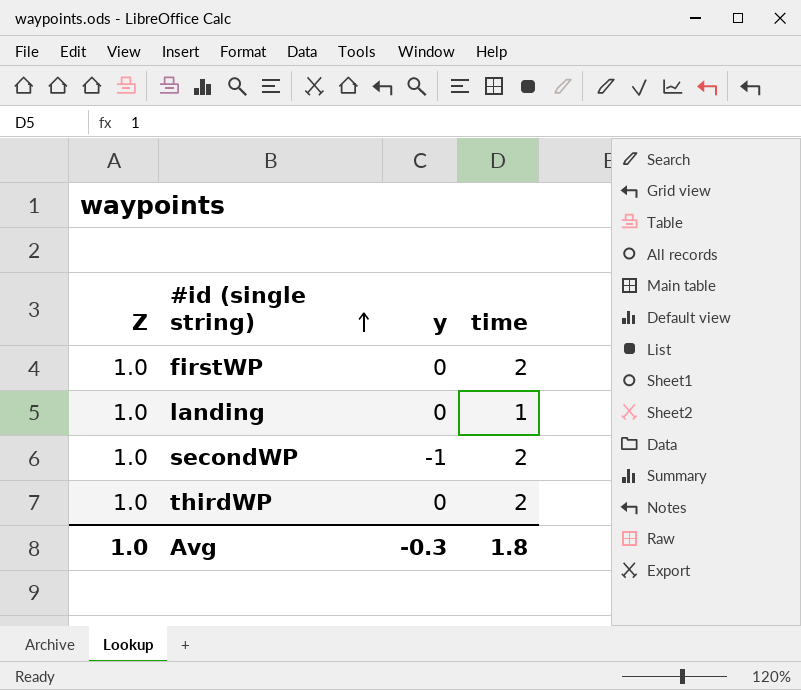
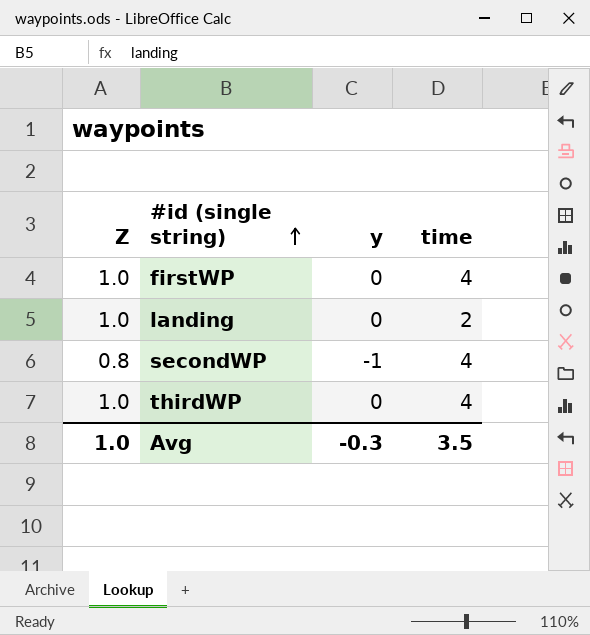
firstWP | time: 2 -> 4
landing | time: 1 -> 2
secondWP | Z: 1.0 -> 0.8
secondWP | time: 2 -> 4
thirdWP | time: 2 -> 4
Avg | time: 1.8 -> 3.5

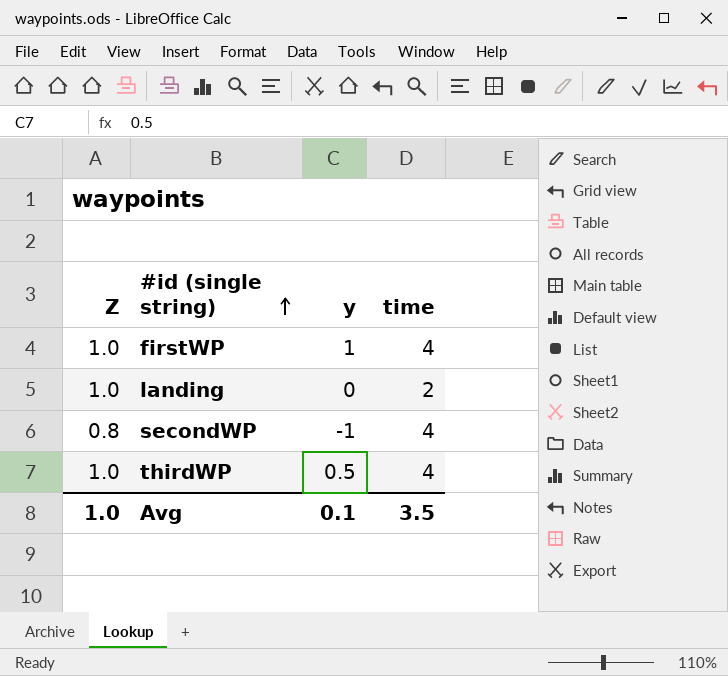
firstWP | y: 0 -> 1
thirdWP | y: 0 -> 0.5
Avg | y: -0.3 -> 0.1

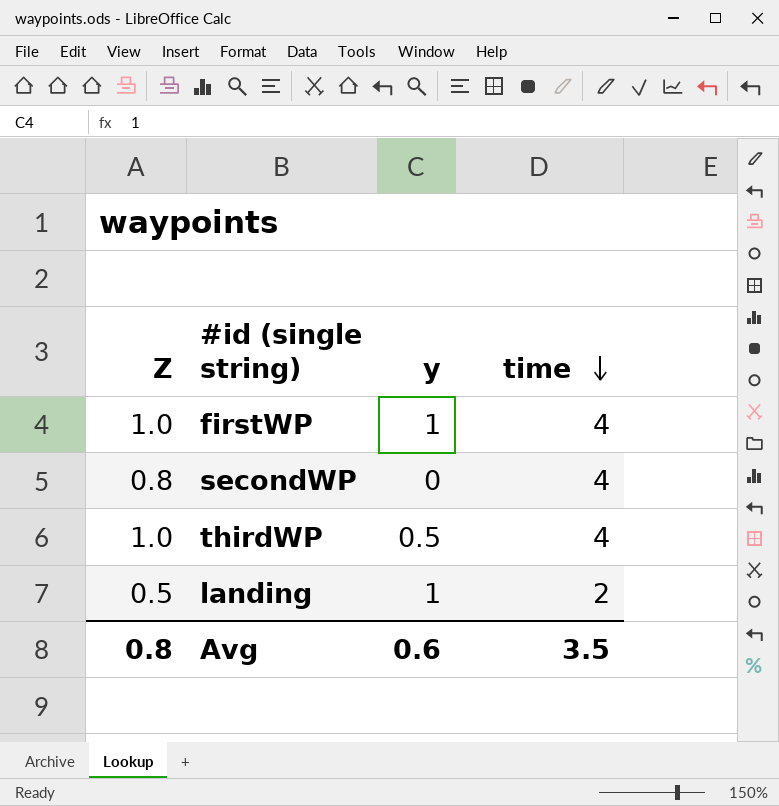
row order: #id (single string) ascending -> time descending
secondWP | y: -1 -> 0
landing | Z: 1.0 -> 0.5
landing | y: 0 -> 1
Avg | Z: 1.0 -> 0.8
Avg | y: 0.1 -> 0.6

